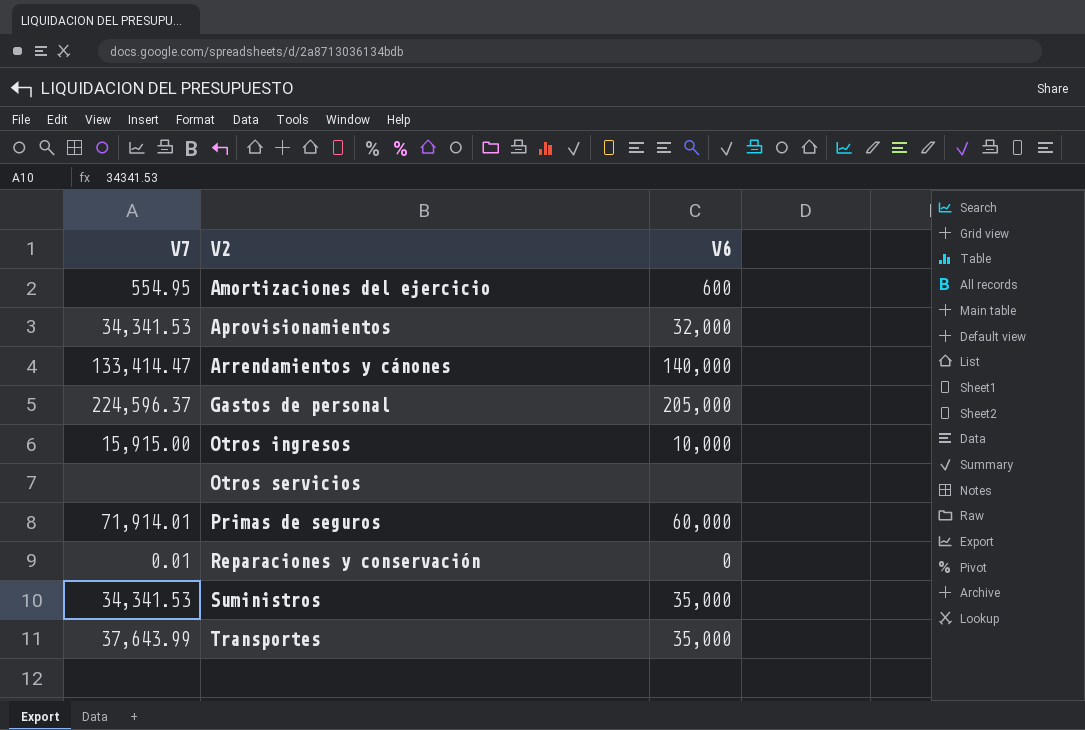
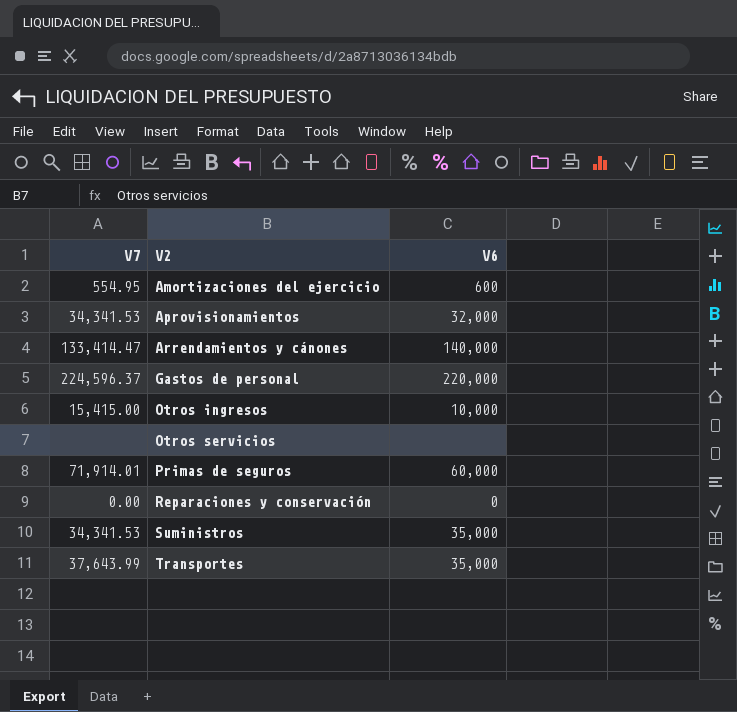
Gastos de personal | V6: 205,000 -> 220,000
Otros ingresos | V7: 15,915.00 -> 15,415.00
Reparaciones y conservación | V7: 0.01 -> 0.00

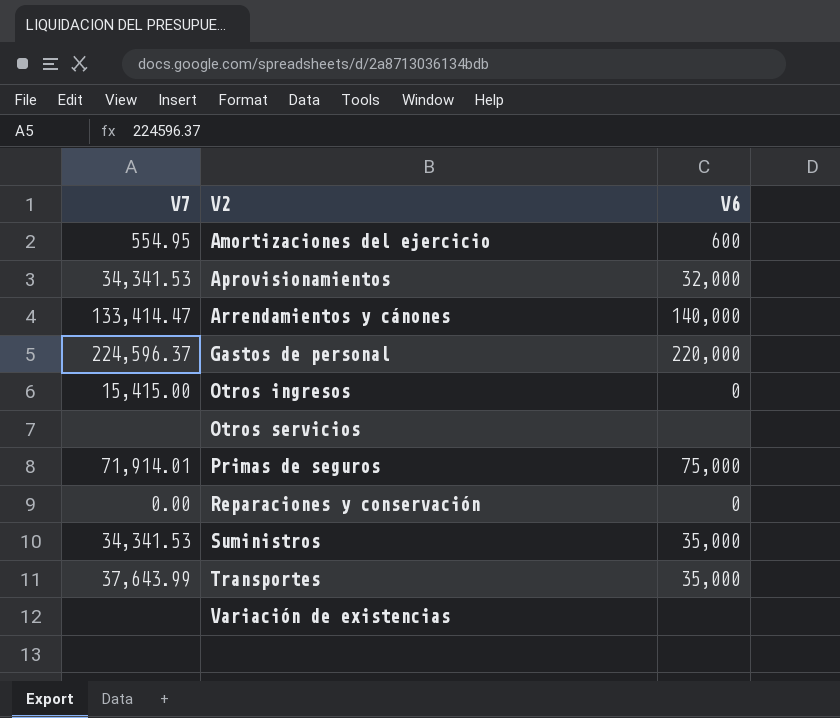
Otros ingresos | V6: 10,000 -> 0
Primas de seguros | V6: 60,000 -> 75,000
row Variación de existencias: none -> none | none

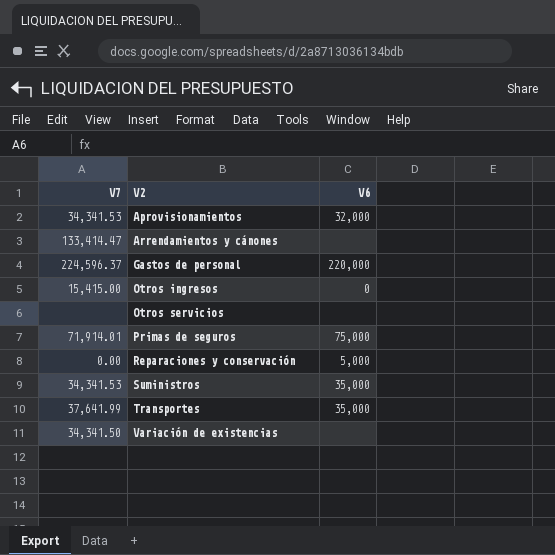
row Amortizaciones del ejercicio: 554.95 | 600 -> none
Arrendamientos y cánones | V6: 140,000 -> none
Reparaciones y conservación | V6: 0 -> 5,000
Transportes | V7: 37,643.99 -> 37,641.99
Variación de existencias | V7: none -> 34,341.50

